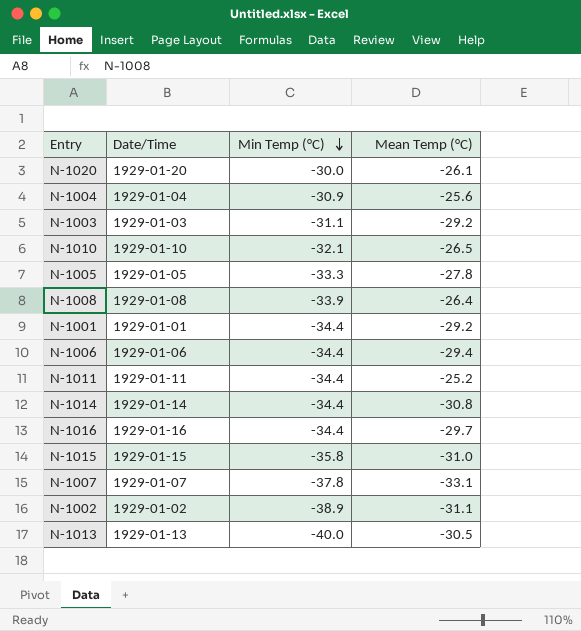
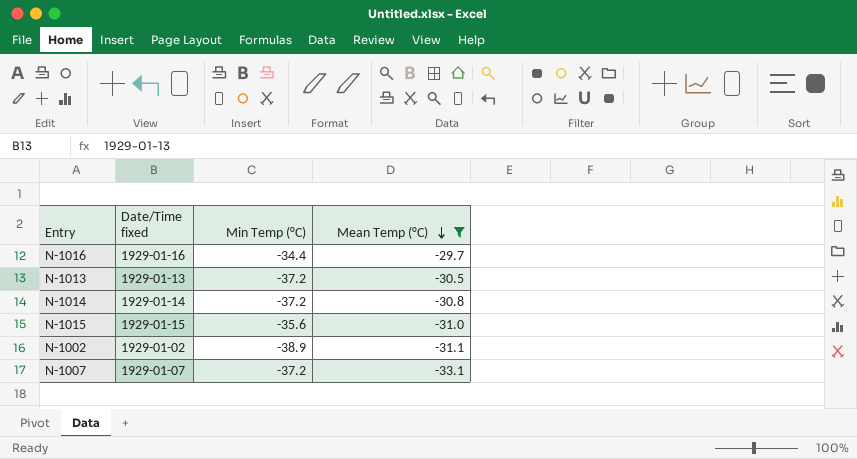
filter: none -> Mean Temp (°C) <= -29.7
row order: Min Temp (°C) descending -> Mean Temp (°C) descending
column name: Date/Time -> Date/Time fixed
N-1013 | Min Temp (°C): -40.0 -> -37.2
N-1014 | Min Temp (°C): -34.4 -> -37.2
N-1015 | Min Temp (°C): -35.8 -> -35.6
N-1007 | Min Temp (°C): -37.8 -> -37.2

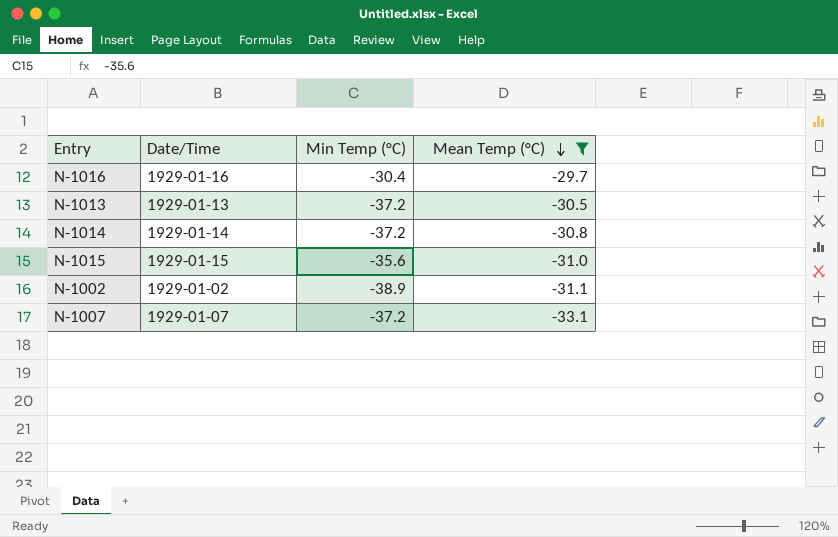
column name: Date/Time fixed -> Date/Time
N-1016 | Min Temp (°C): -34.4 -> -30.4

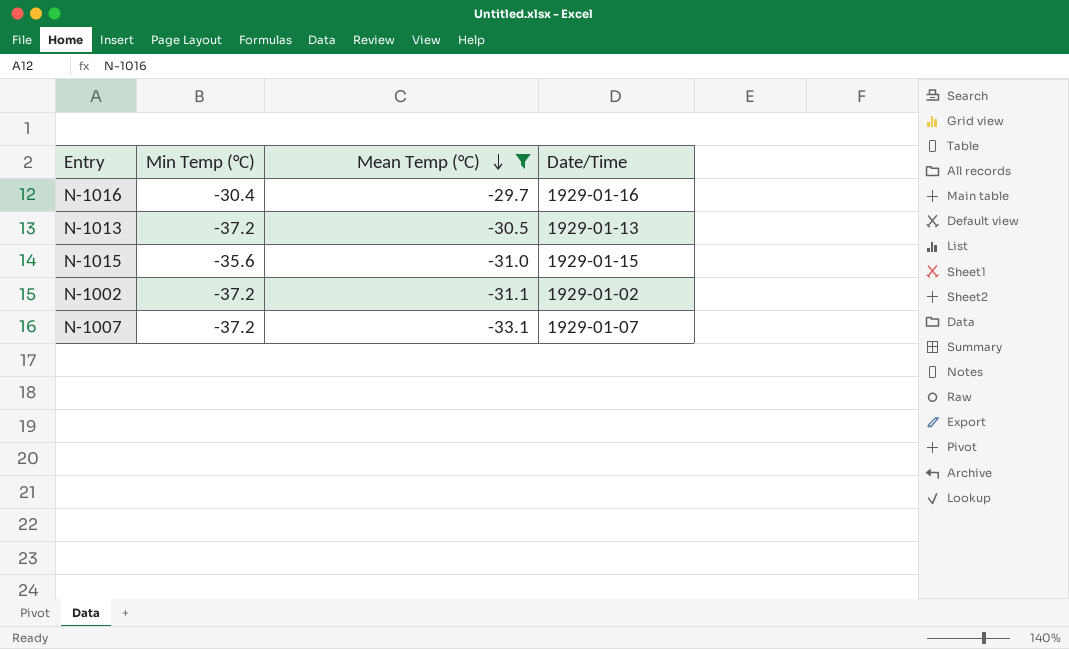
column Date/Time | position: 2 -> 4
row N-1014: 1929-01-14 | -37.2 | -30.8 -> none
N-1002 | Min Temp (°C): -38.9 -> -37.2

